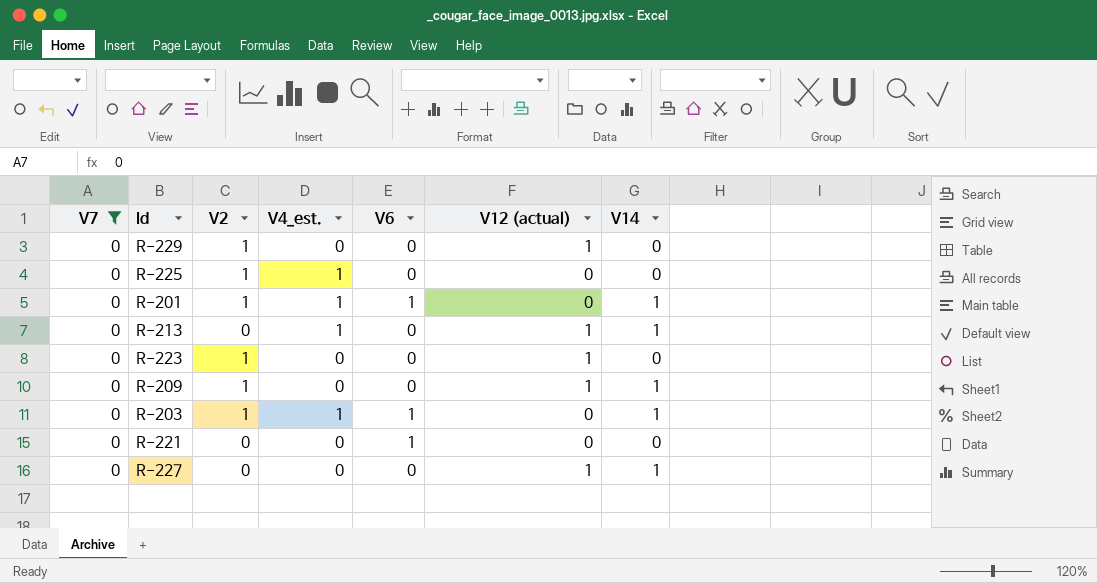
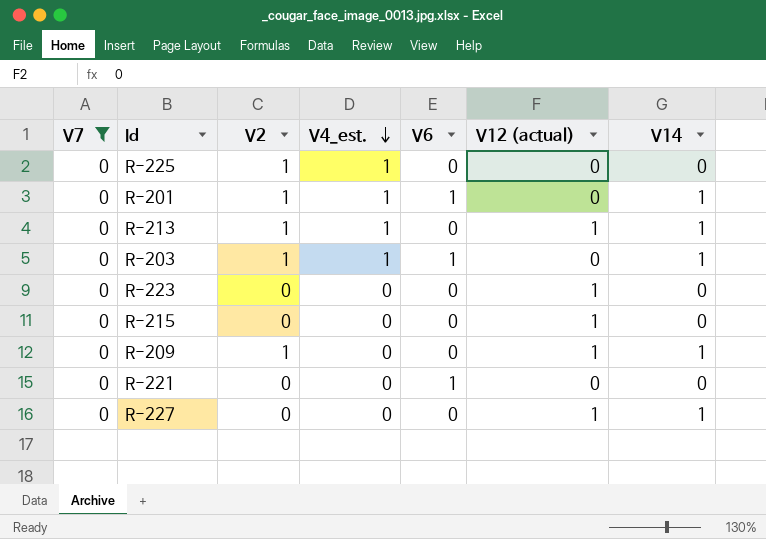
row order: none -> V4_est. descending
row R-229: 0 | 1 | 0 | 0 | 1 | 0 -> none
R-213 | V2: 0 -> 1
R-223 | V2: 1 -> 0
row R-215: none -> 0 | 0 | 0 | 0 | 1 | 0

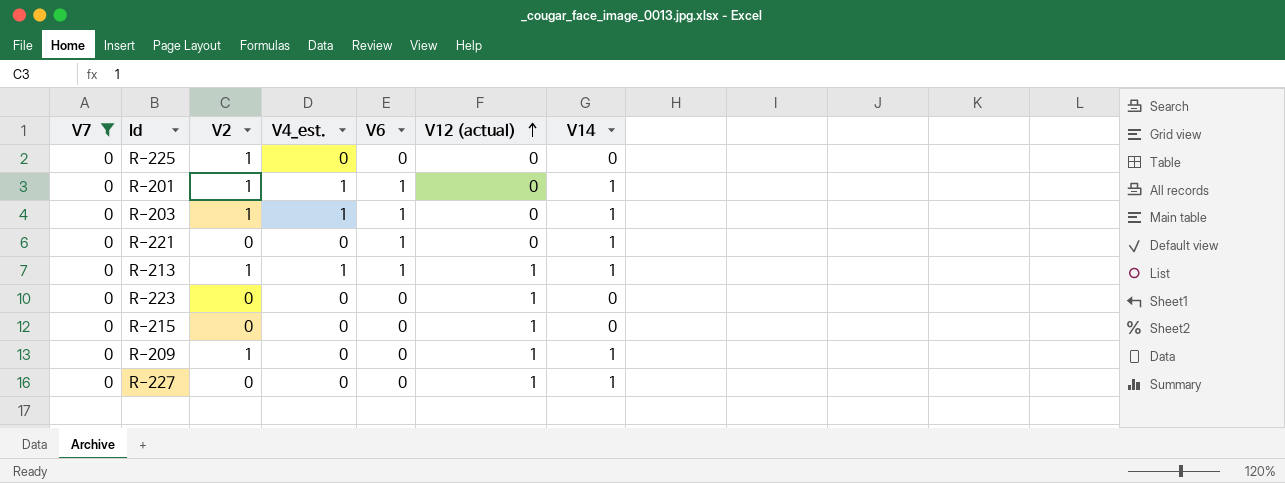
row order: V4_est. descending -> V12 (actual) ascending
R-225 | V4_est.: 1 -> 0
R-221 | V14: 0 -> 1
R-213 | V6: 0 -> 1

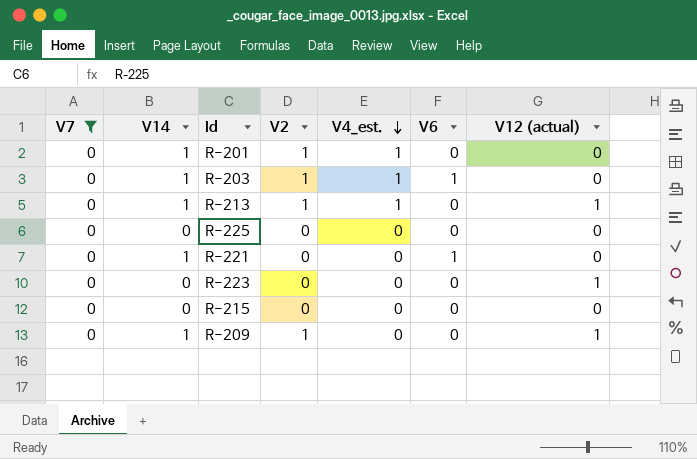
row order: V12 (actual) ascending -> V4_est. descending
column V14 | position: 7 -> 2
row R-227: 0 | 0 | 0 | 0 | 1 | 1 -> none
R-201 | V6: 1 -> 0
R-213 | V6: 1 -> 0
R-225 | V2: 1 -> 0
R-215 | V12 (actual): 1 -> 0

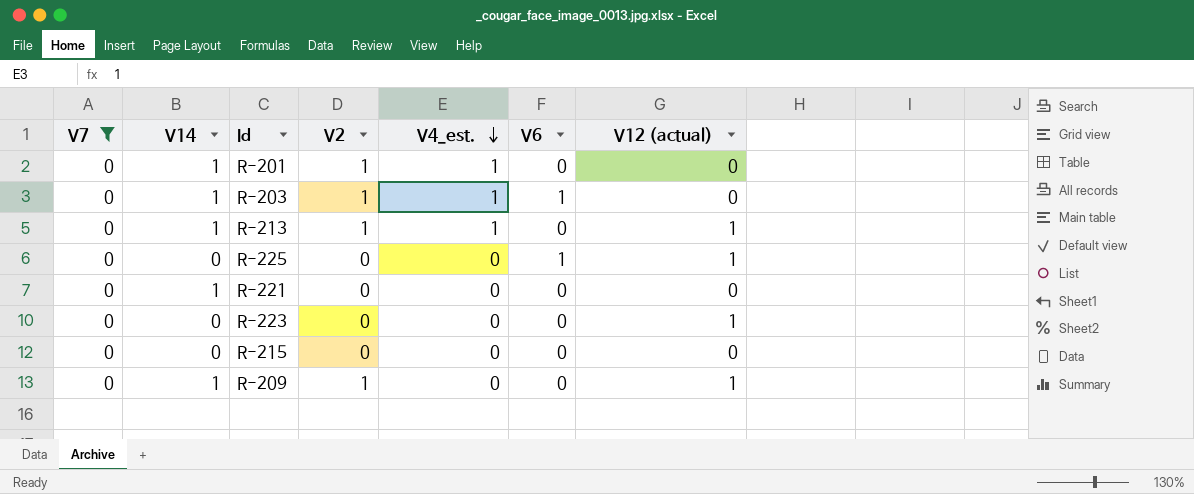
R-225 | V6: 0 -> 1
R-225 | V12 (actual): 0 -> 1
R-221 | V6: 1 -> 0

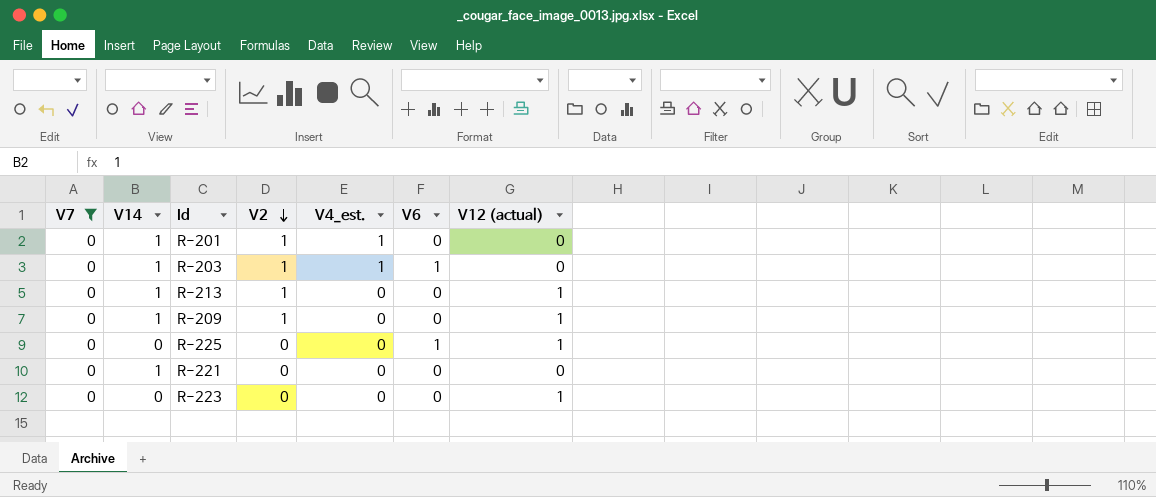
row order: V4_est. descending -> V2 descending
row R-215: 0 | 0 | 0 | 0 | 0 | 0 -> none
R-213 | V4_est.: 1 -> 0

